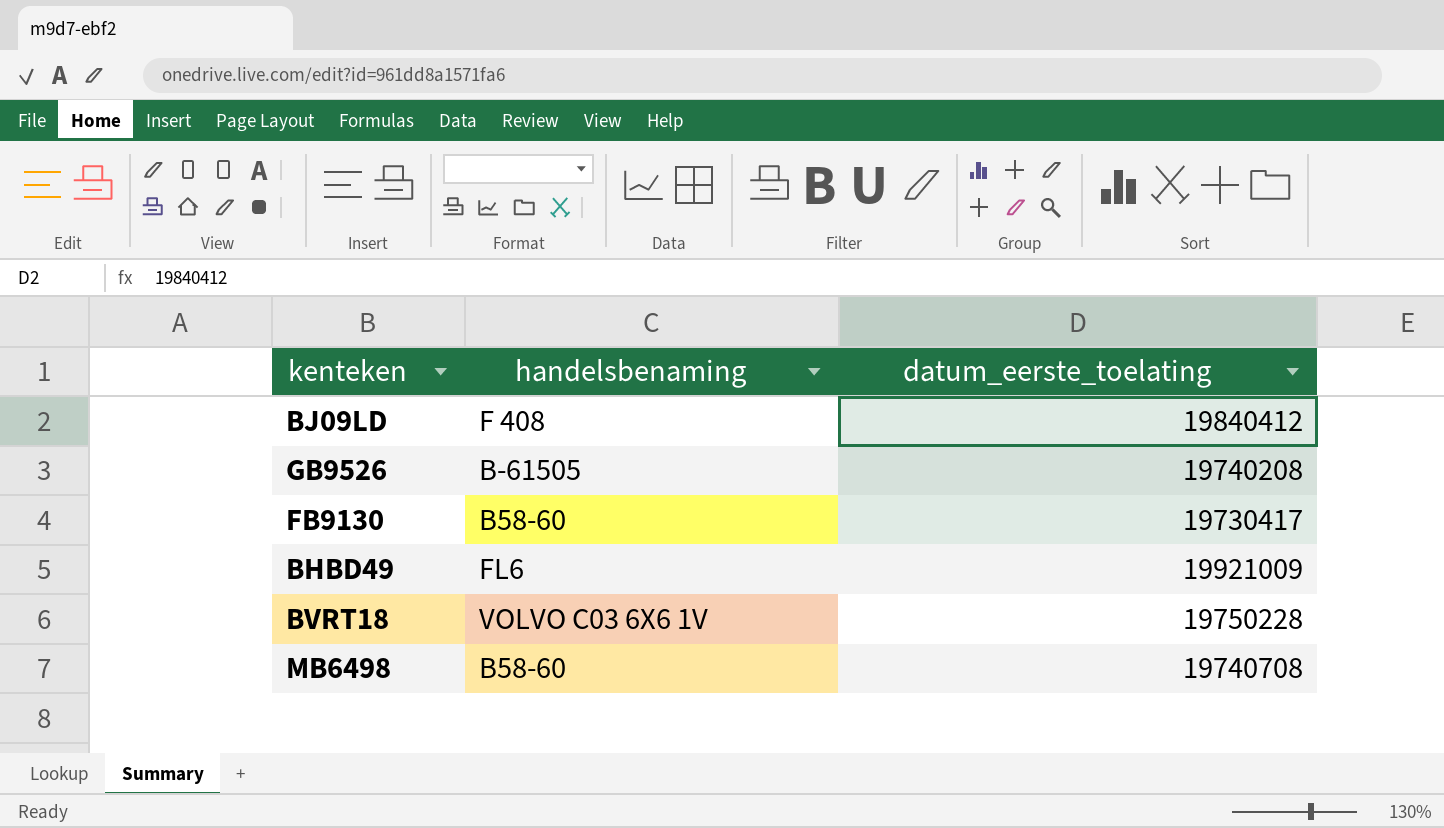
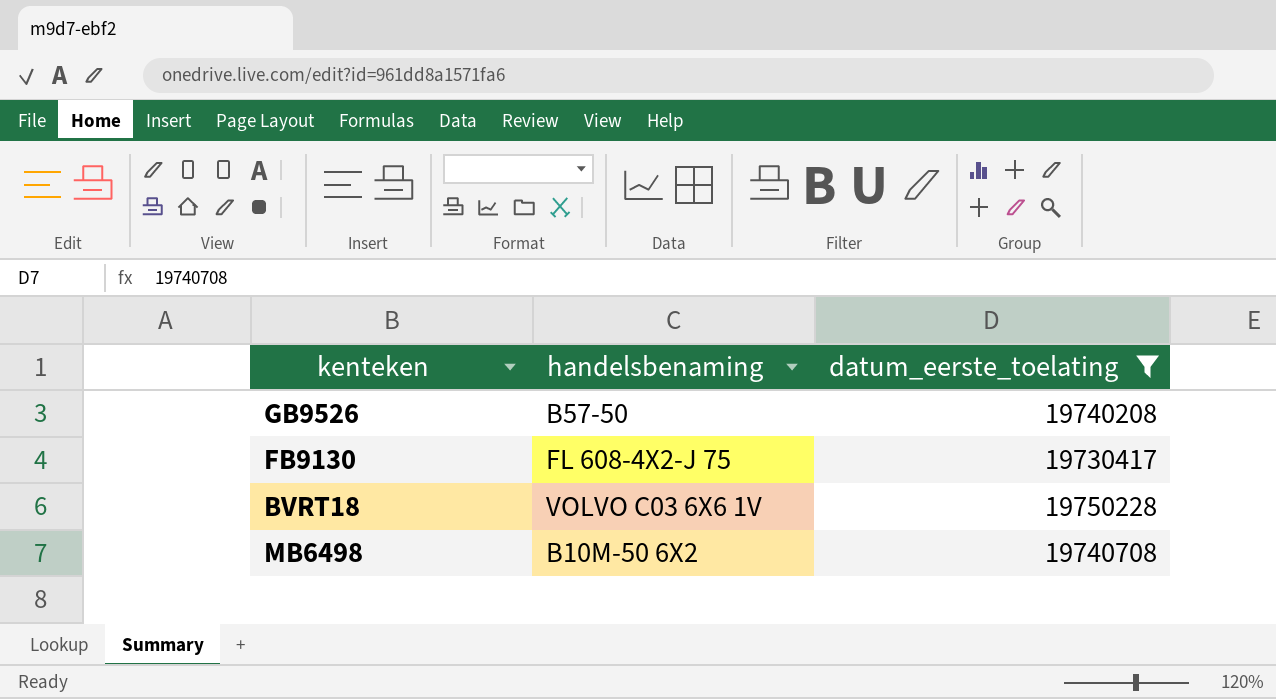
filter: none -> datum_eerste_toelating <= 19750228
GB9526 | handelsbenaming: B-61505 -> B57-50
FB9130 | handelsbenaming: B58-60 -> FL 608-4X2-J 75
MB6498 | handelsbenaming: B58-60 -> B10M-50 6X2

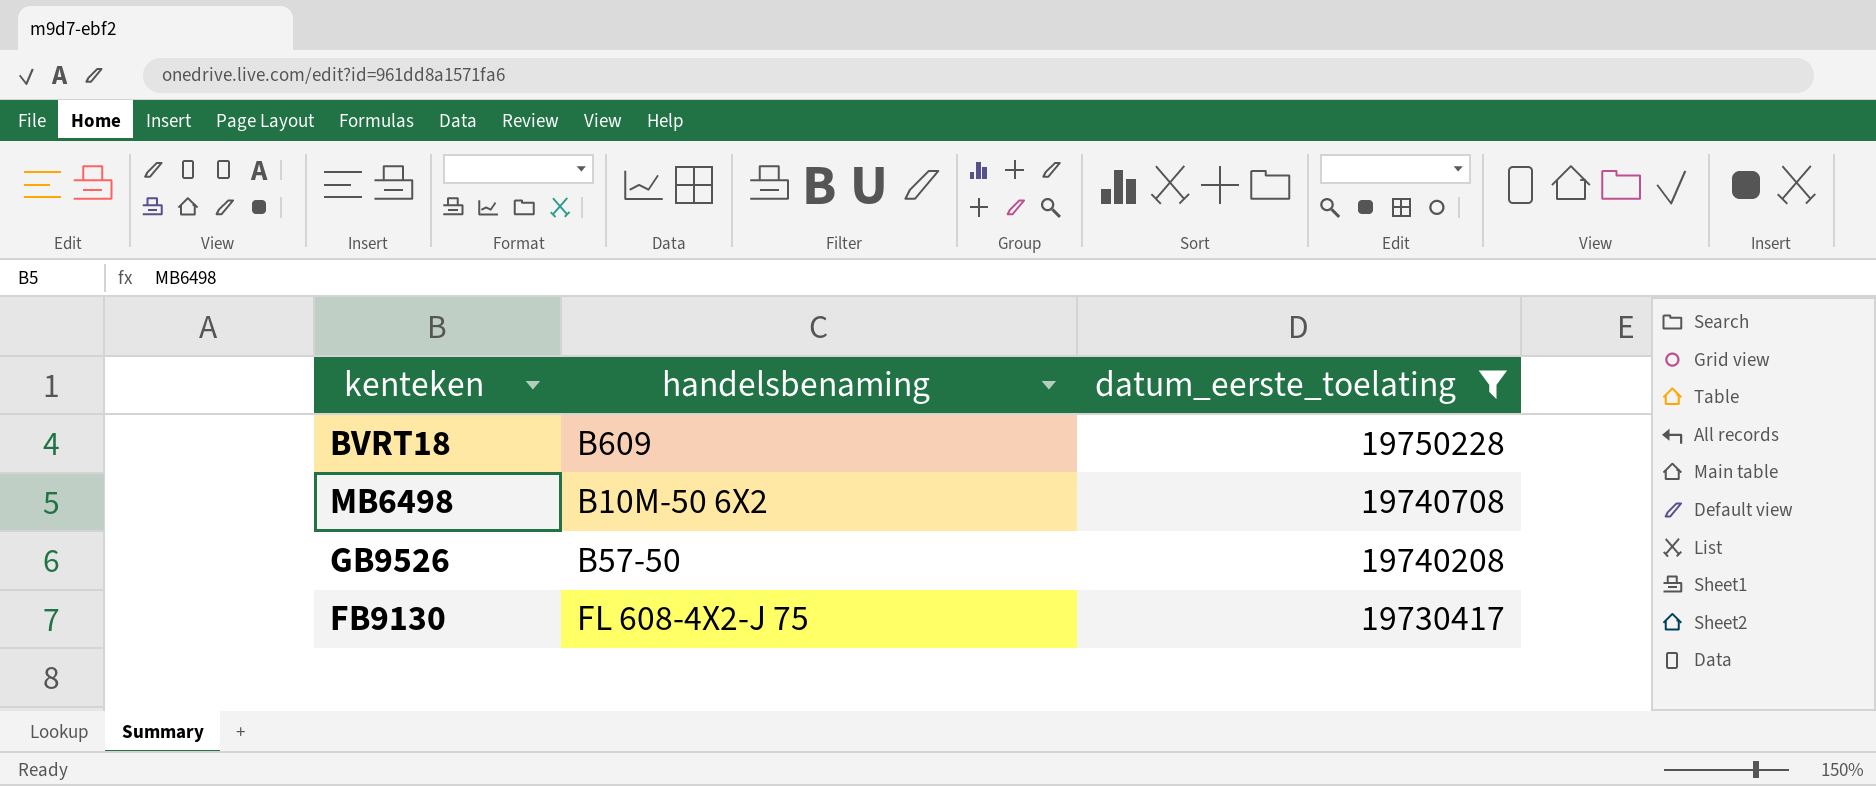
row order: none -> datum_eerste_toelating descending
BVRT18 | handelsbenaming: VOLVO C03 6X6 1V -> B609

